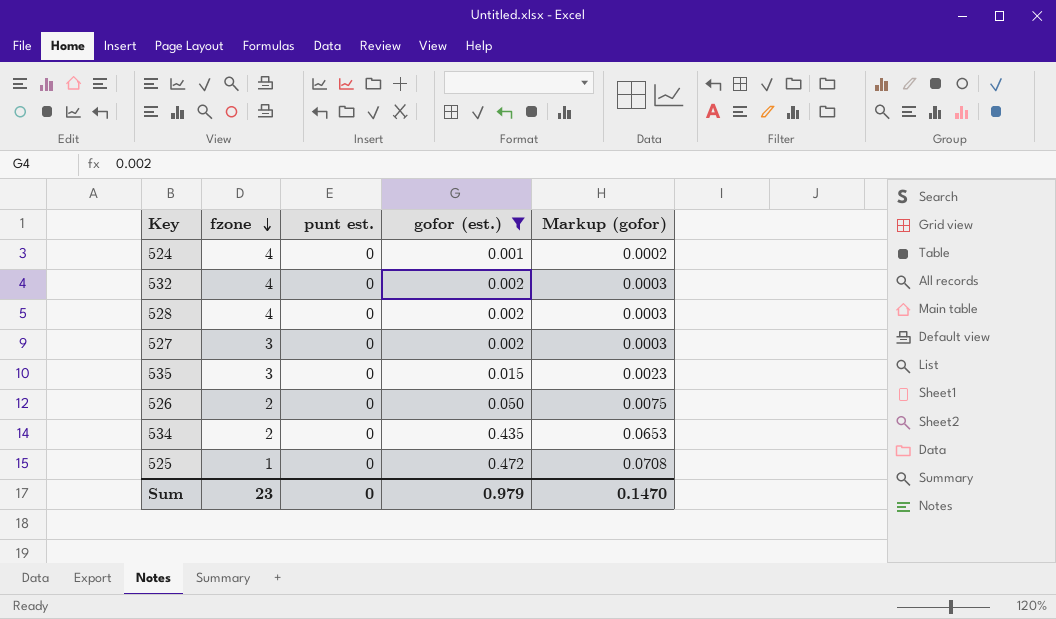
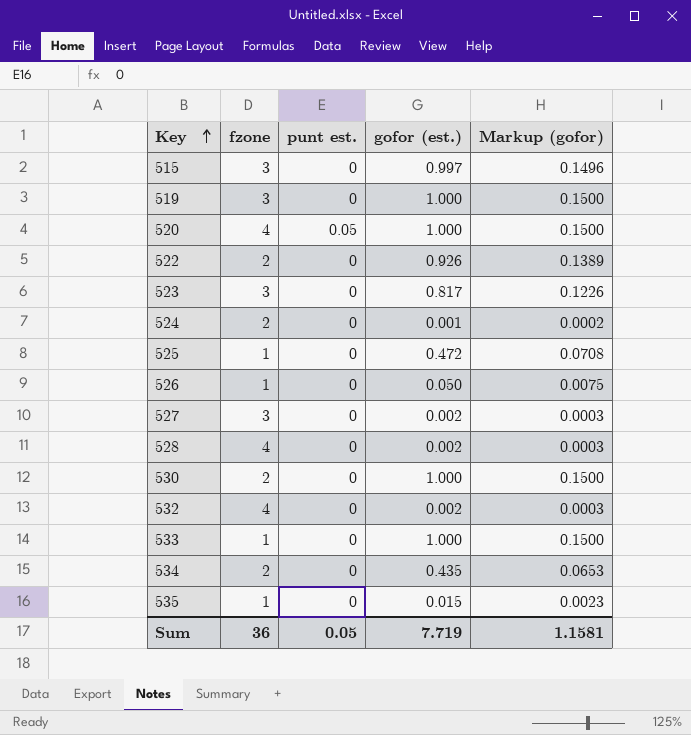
filter: gofor (est.) <= 0.472 -> none
row order: fzone descending -> Key ascending
524 | fzone: 4 -> 2
526 | fzone: 2 -> 1
535 | fzone: 3 -> 1
Sum | fzone: 23 -> 36
Sum | punt est.: 0 -> 0.05
Sum | gofor (est.): 0.979 -> 7.719
Sum | Markup (gofor): 0.1470 -> 1.1581

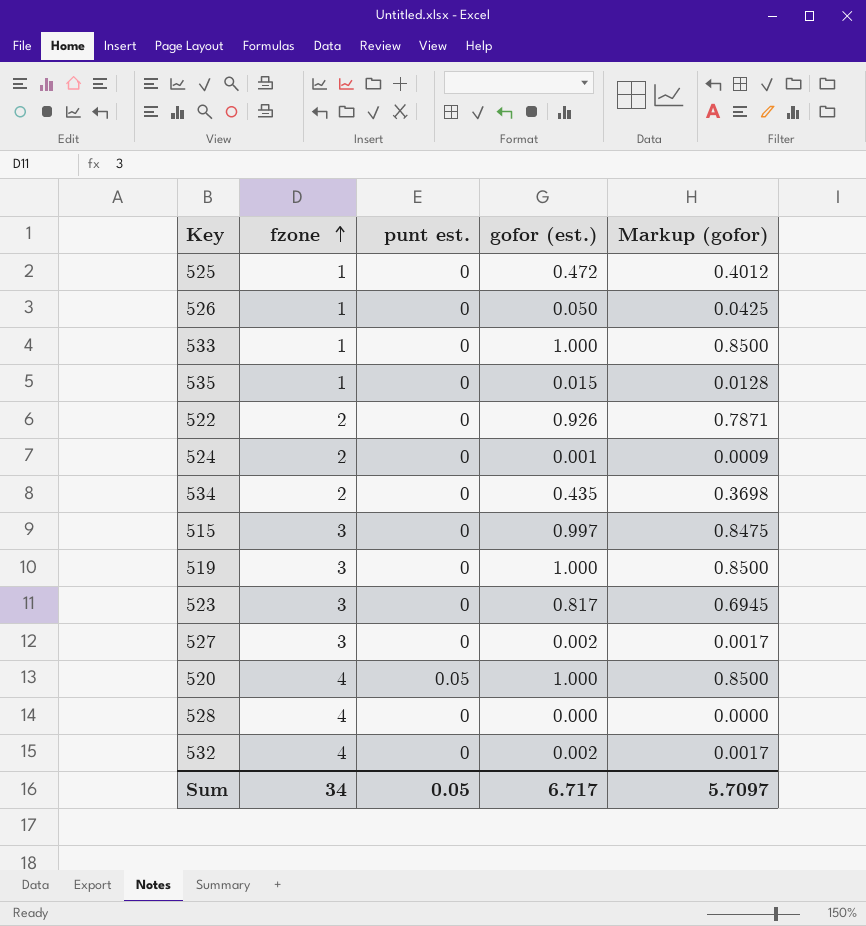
row order: Key ascending -> fzone ascending
column Markup (gofor) | formula: [gofor (est.)] * 0.15 -> [gofor (est.)] * 0.85
row 530: 2 | 0 | 1.000 | 0.1500 -> none
528 | gofor (est.): 0.002 -> 0.000
Sum | fzone: 36 -> 34
Sum | gofor (est.): 7.719 -> 6.717
Sum | Markup (gofor): 1.1581 -> 5.7097

